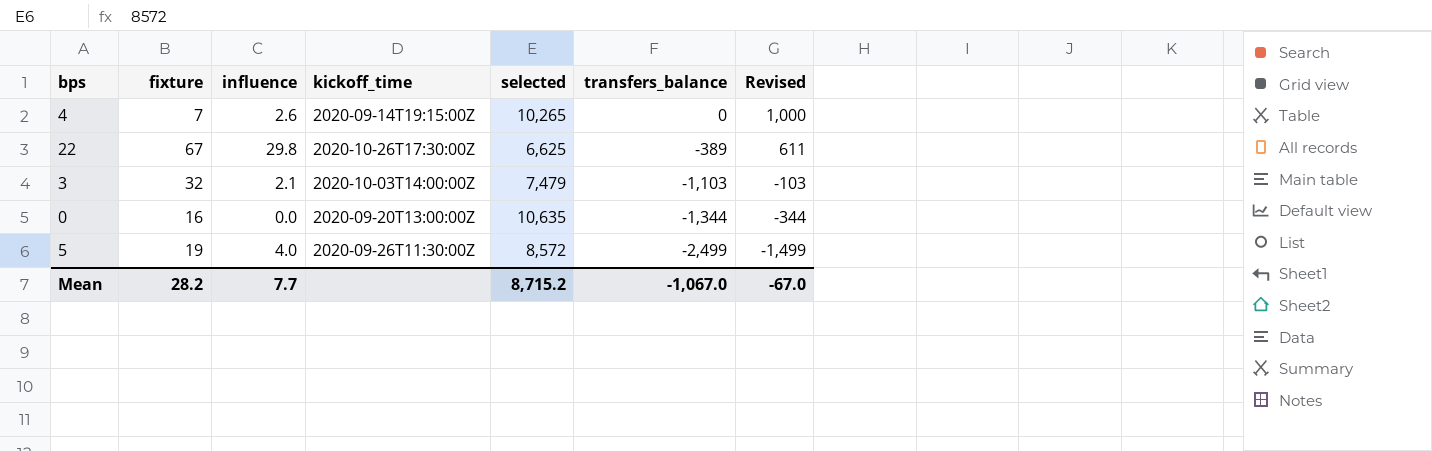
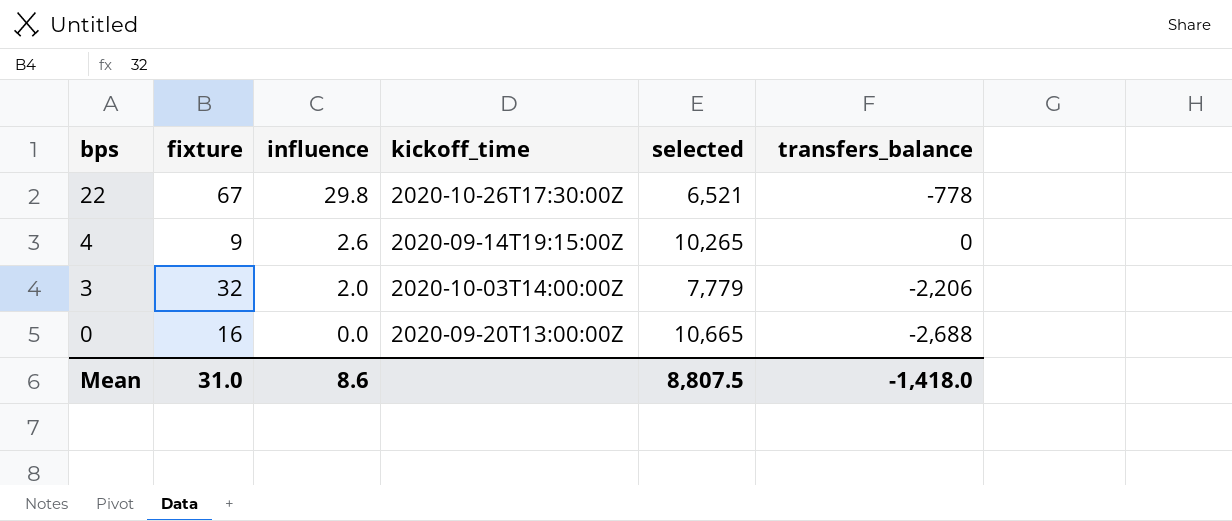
row order: transfers_balance descending -> bps descending
column Revised | formula: [transfers_balance] + 1000 -> none
row 5: 19 | 4.0 | 2020-09-26T11:30:00Z | 8,572 | -2,499 | -1,499 -> none
22 | selected: 6,625 -> 6,521
22 | transfers_balance: -389 -> -778
4 | fixture: 7 -> 9
3 | influence: 2.1 -> 2.0
3 | selected: 7,479 -> 7,779
3 | transfers_balance: -1,103 -> -2,206
0 | selected: 10,635 -> 10,665
0 | transfers_balance: -1,344 -> -2,688
Mean | fixture: 28.2 -> 31.0
Mean | influence: 7.7 -> 8.6
Mean | selected: 8,715.2 -> 8,807.5
Mean | transfers_balance: -1,067.0 -> -1,418.0

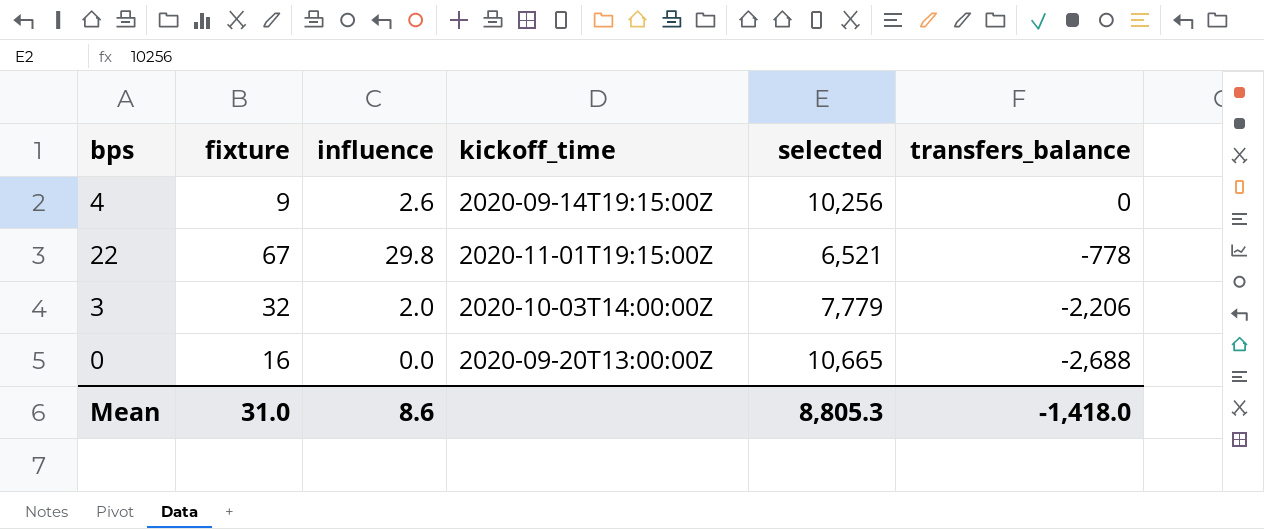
row order: bps descending -> transfers_balance descending
4 | selected: 10,265 -> 10,256
22 | kickoff_time: 2020-10-26T17:30:00Z -> 2020-11-01T19:15:00Z
Mean | selected: 8,807.5 -> 8,805.3

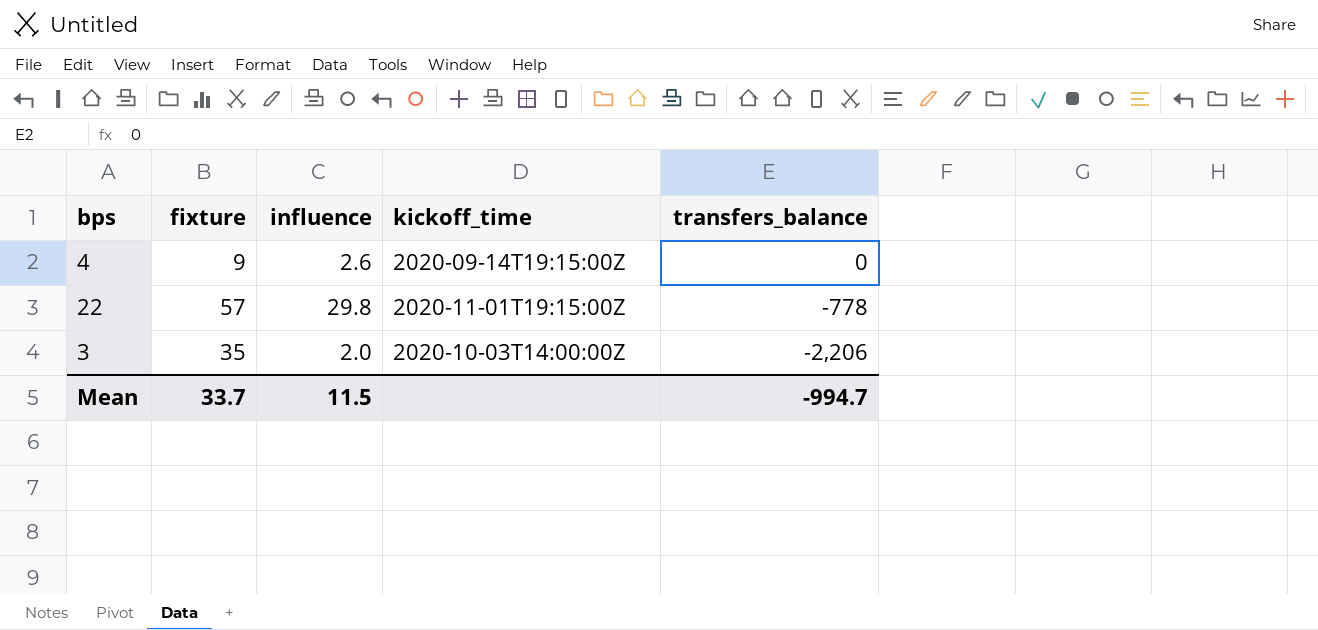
column selected | position: 5 -> none
row 0: 16 | 0.0 | 2020-09-20T13:00:00Z | 10,665 | -2,688 -> none
22 | fixture: 67 -> 57
3 | fixture: 32 -> 35
Mean | fixture: 31.0 -> 33.7
Mean | influence: 8.6 -> 11.5
Mean | transfers_balance: -1,418.0 -> -994.7

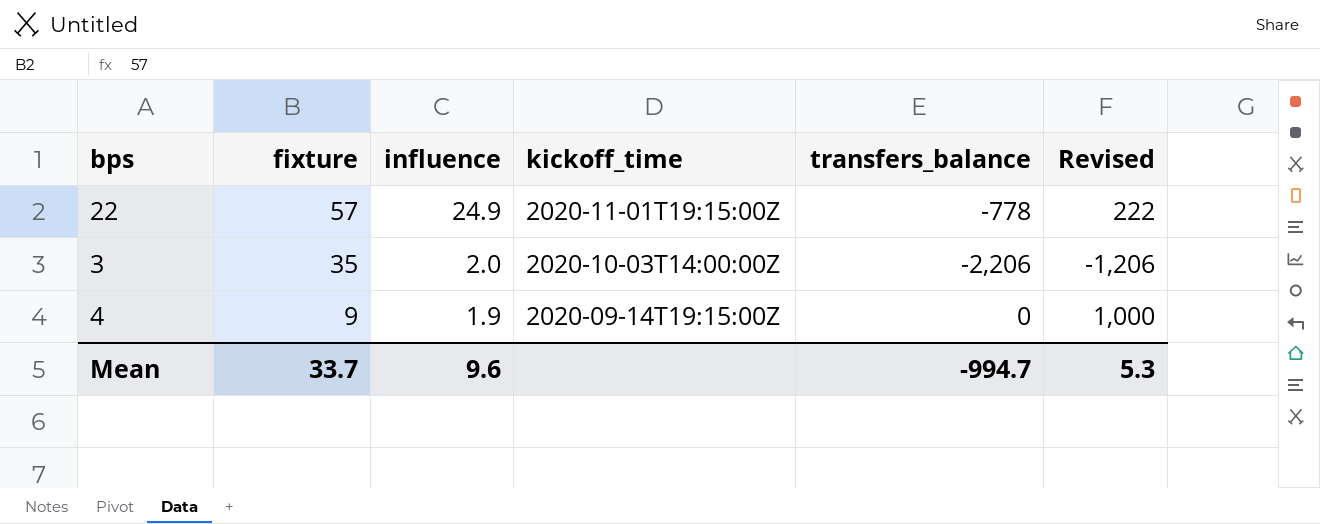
row order: transfers_balance descending -> fixture descending
column Revised | formula: none -> [transfers_balance] + 1000
22 | influence: 29.8 -> 24.9
4 | influence: 2.6 -> 1.9
Mean | influence: 11.5 -> 9.6

